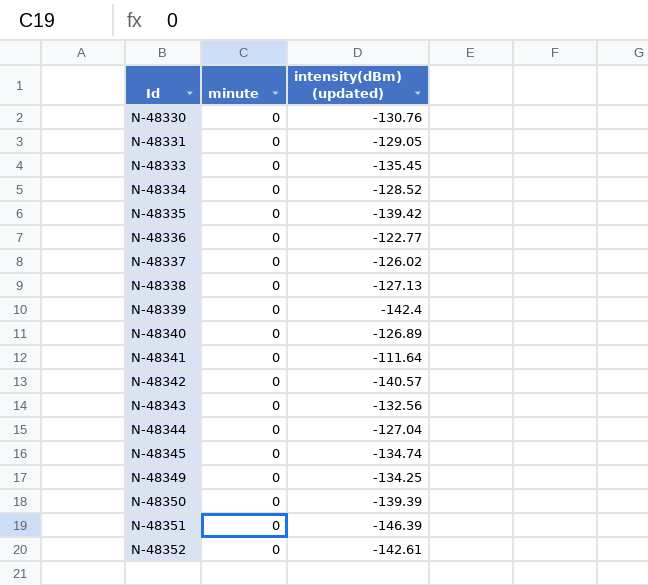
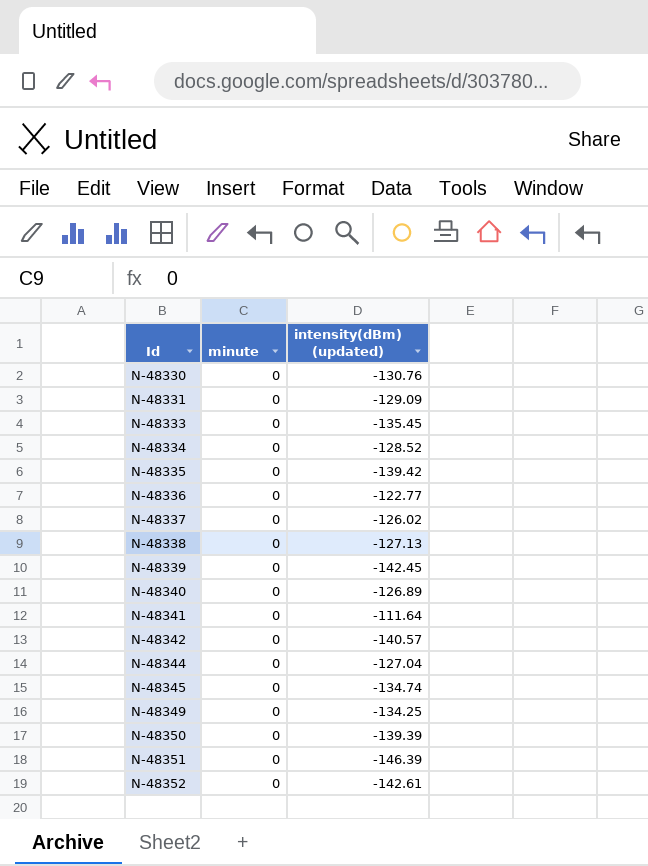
row N-48343: 0 | -132.56 -> none
N-48331 | intensity(dBm) (updated): -129.05 -> -129.09
N-48339 | intensity(dBm) (updated): -142.4 -> -142.45

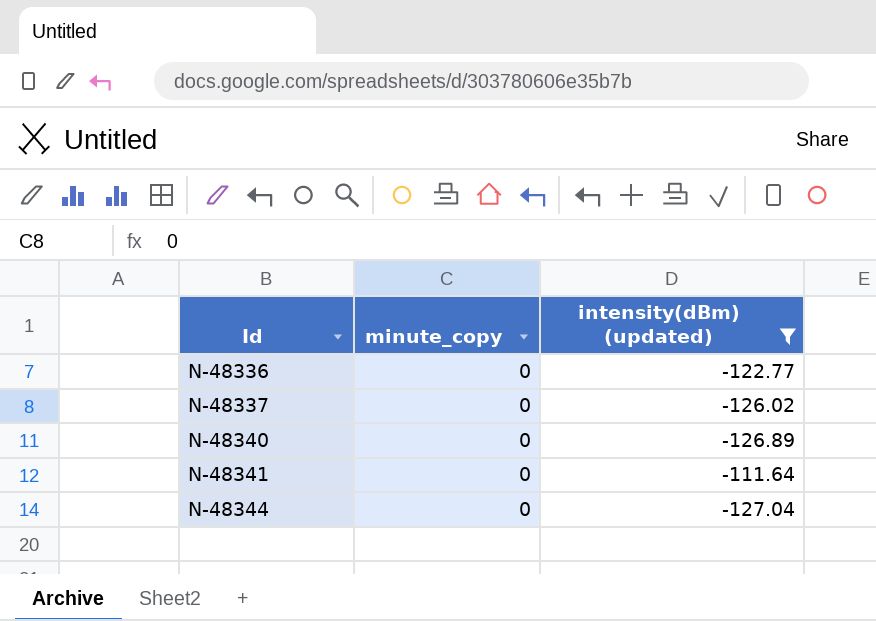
filter: none -> intensity(dBm) (updated) >= -127.04
column name: minute -> minute_copy

